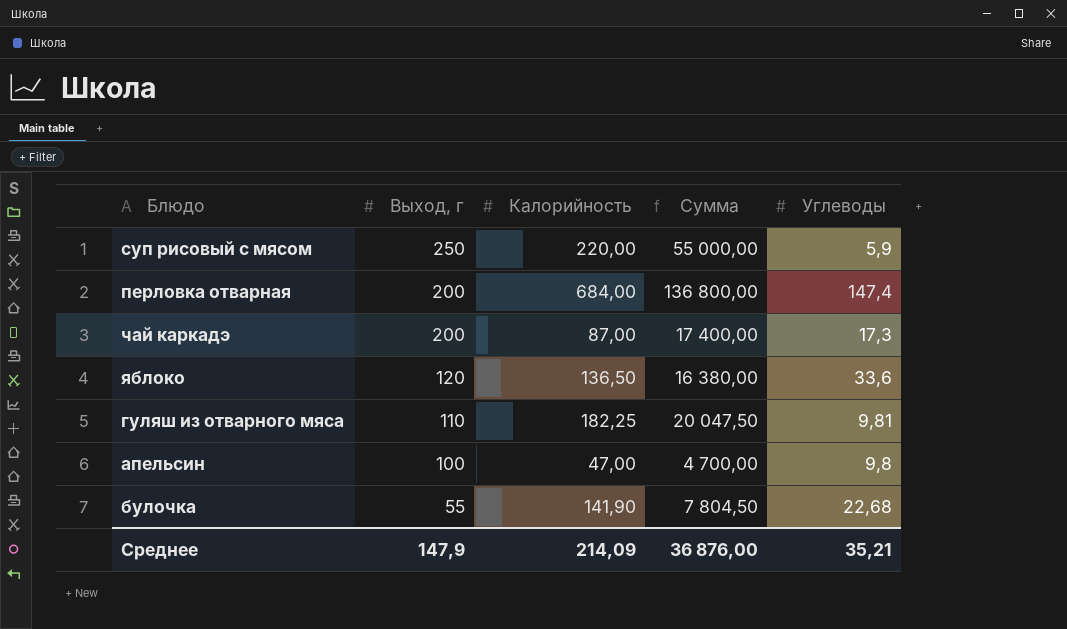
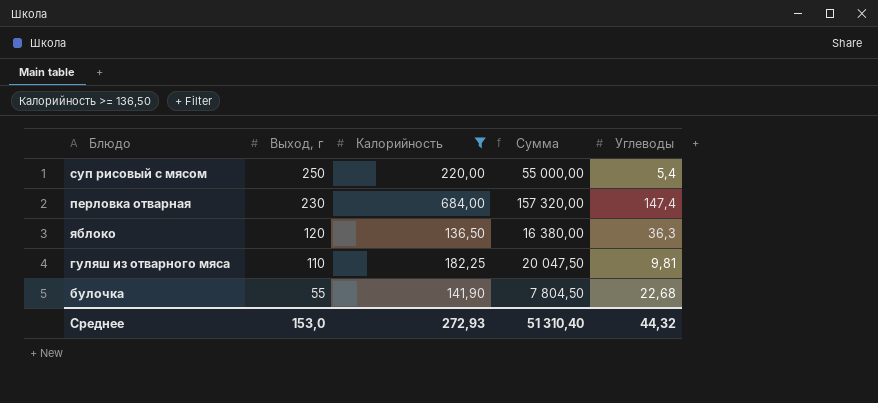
filter: none -> Калорийность >= 136,50
суп рисовый с мясом | Углеводы: 5,9 -> 5,4
перловка отварная | Выход, г: 200 -> 230
перловка отварная | Сумма: 136 800,00 -> 157 320,00
яблоко | Углеводы: 33,6 -> 36,3
Среднее | Выход, г: 147,9 -> 153,0
Среднее | Калорийность: 214,09 -> 272,93
Среднее | Сумма: 36 876,00 -> 51 310,40
Среднее | Углеводы: 35,21 -> 44,32

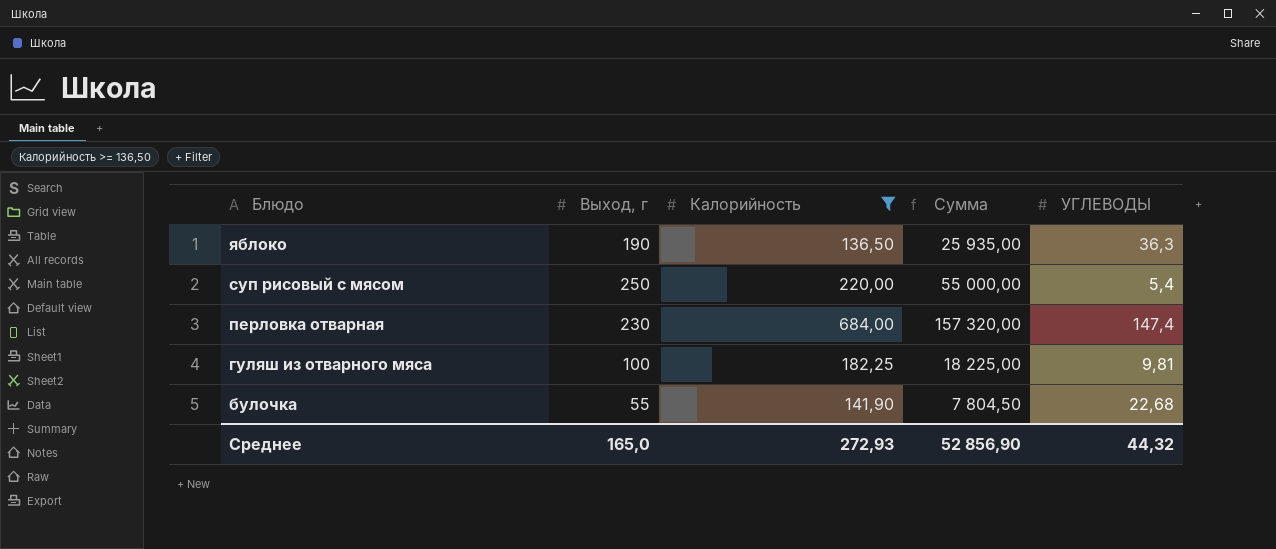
row order: Выход, г descending -> Блюдо descending
column name: Углеводы -> УГЛЕВОДЫ
яблоко | Выход, г: 120 -> 190
яблоко | Сумма: 16 380,00 -> 25 935,00
гуляш из отварного мяса | Выход, г: 110 -> 100
гуляш из отварного мяса | Сумма: 20 047,50 -> 18 225,00
Среднее | Выход, г: 153,0 -> 165,0
Среднее | Сумма: 51 310,40 -> 52 856,90

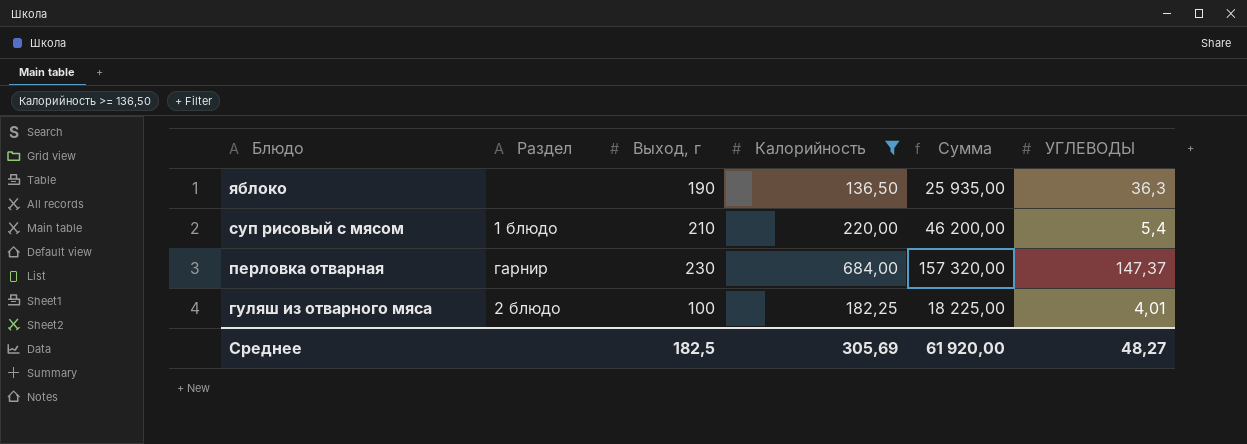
column Раздел | position: none -> 2
row булочка: 55 | 141,90 | 7 804,50 | 22,68 -> none
суп рисовый с мясом | Выход, г: 250 -> 210
суп рисовый с мясом | Сумма: 55 000,00 -> 46 200,00
перловка отварная | УГЛЕВОДЫ: 147,4 -> 147,37
гуляш из отварного мяса | УГЛЕВОДЫ: 9,81 -> 4,01
Среднее | Выход, г: 165,0 -> 182,5
Среднее | Калорийность: 272,93 -> 305,69
Среднее | Сумма: 52 856,90 -> 61 920,00
Среднее | УГЛЕВОДЫ: 44,32 -> 48,27

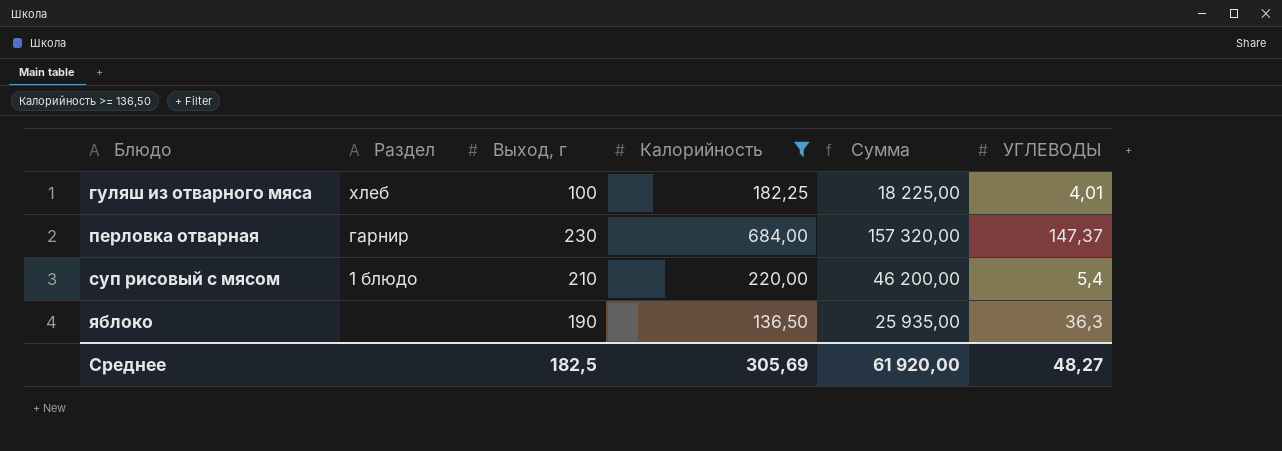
row order: Блюдо descending -> Блюдо ascending
гуляш из отварного мяса | Раздел: 2 блюдо -> хлеб

